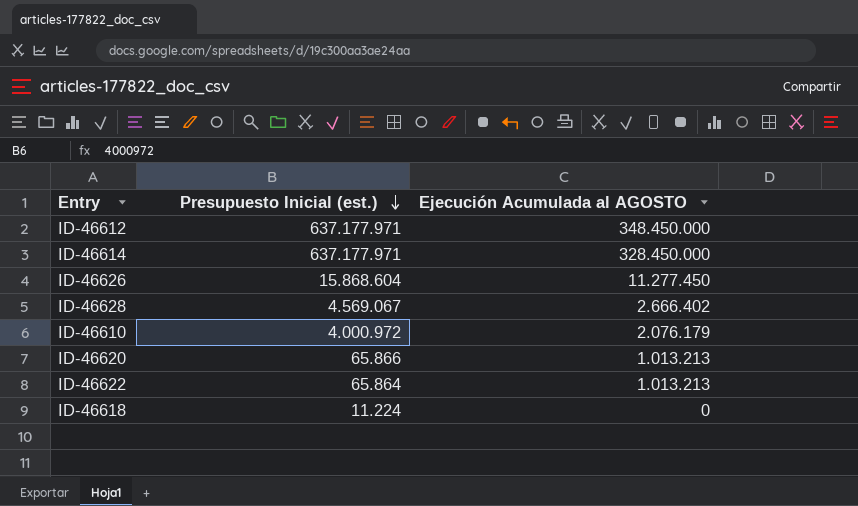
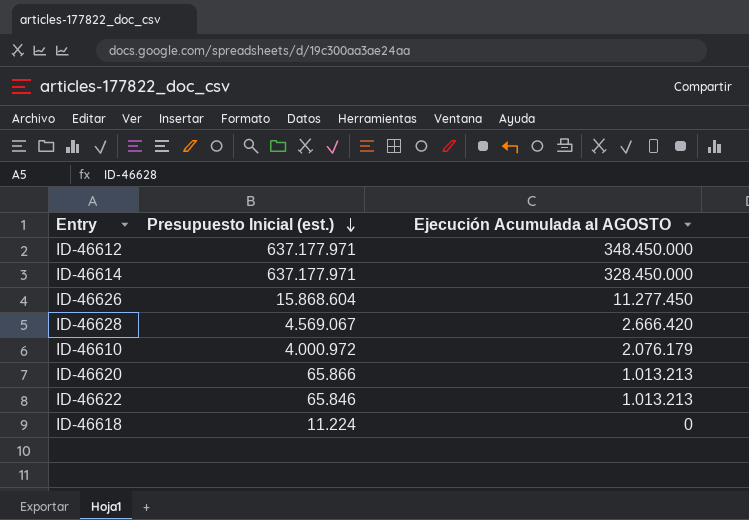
ID-46628 | Ejecución Acumulada al AGOSTO: 2.666.402 -> 2.666.420
ID-46622 | Presupuesto Inicial (est.): 65.864 -> 65.846

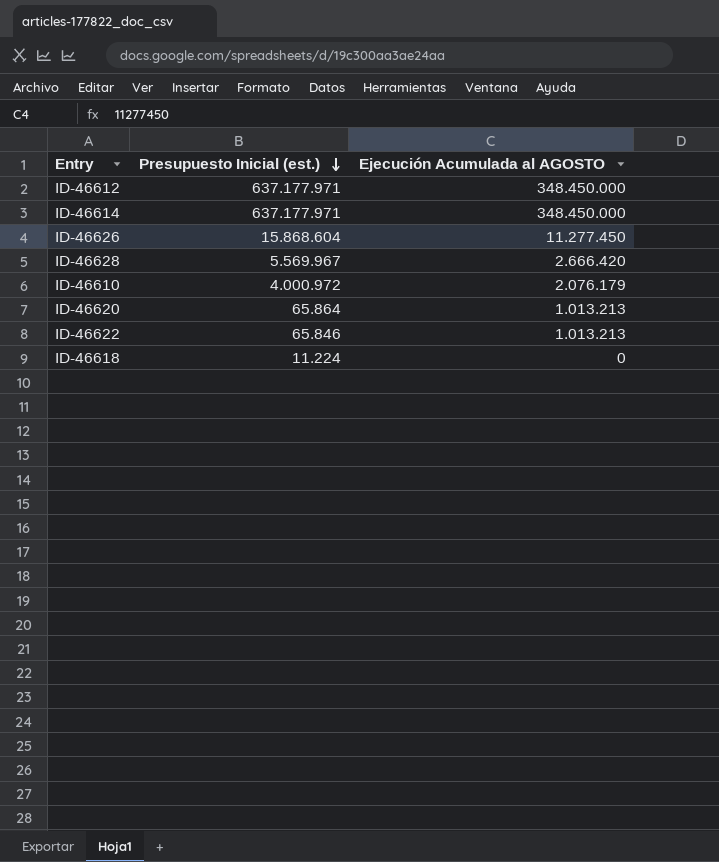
ID-46614 | Ejecución Acumulada al AGOSTO: 328.450.000 -> 348.450.000
ID-46628 | Presupuesto Inicial (est.): 4.569.067 -> 5.569.967
ID-46620 | Presupuesto Inicial (est.): 65.866 -> 65.864

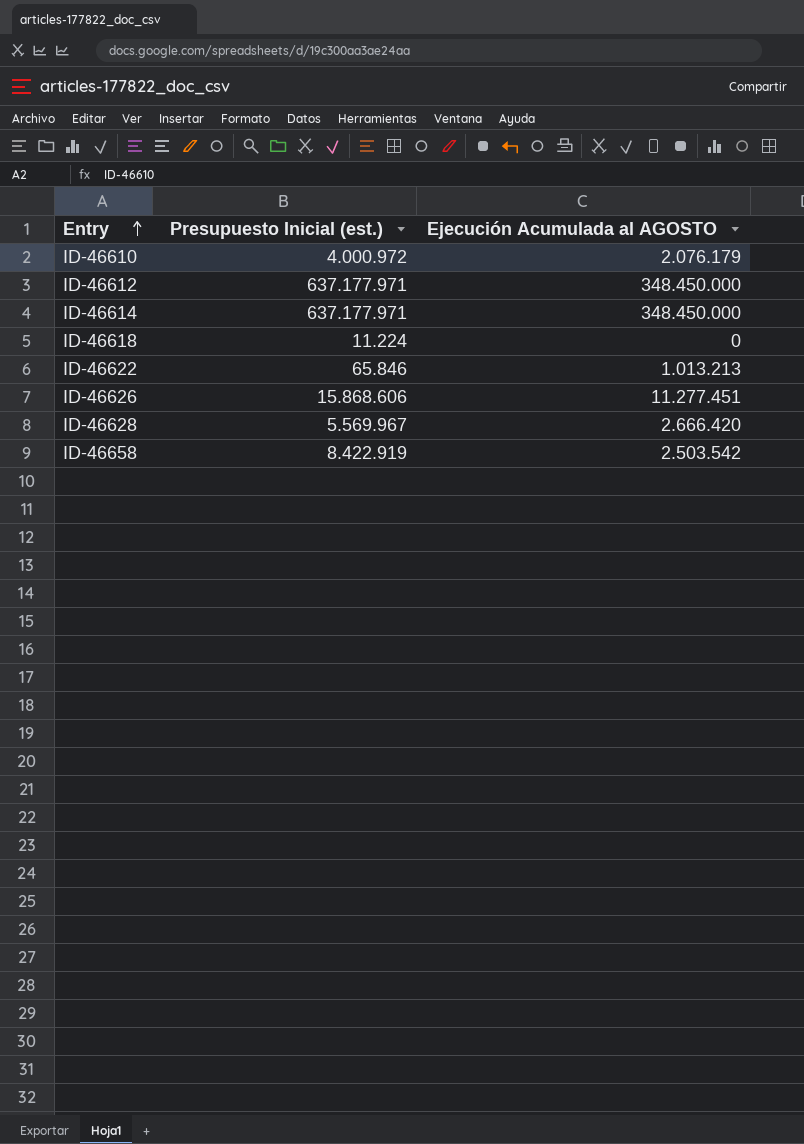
row order: Presupuesto Inicial (est.) descending -> Entry ascending
row ID-46620: 65.864 | 1.013.213 -> none
ID-46626 | Presupuesto Inicial (est.): 15.868.604 -> 15.868.606
ID-46626 | Ejecución Acumulada al AGOSTO: 11.277.450 -> 11.277.451
row ID-46658: none -> 8.422.919 | 2.503.542

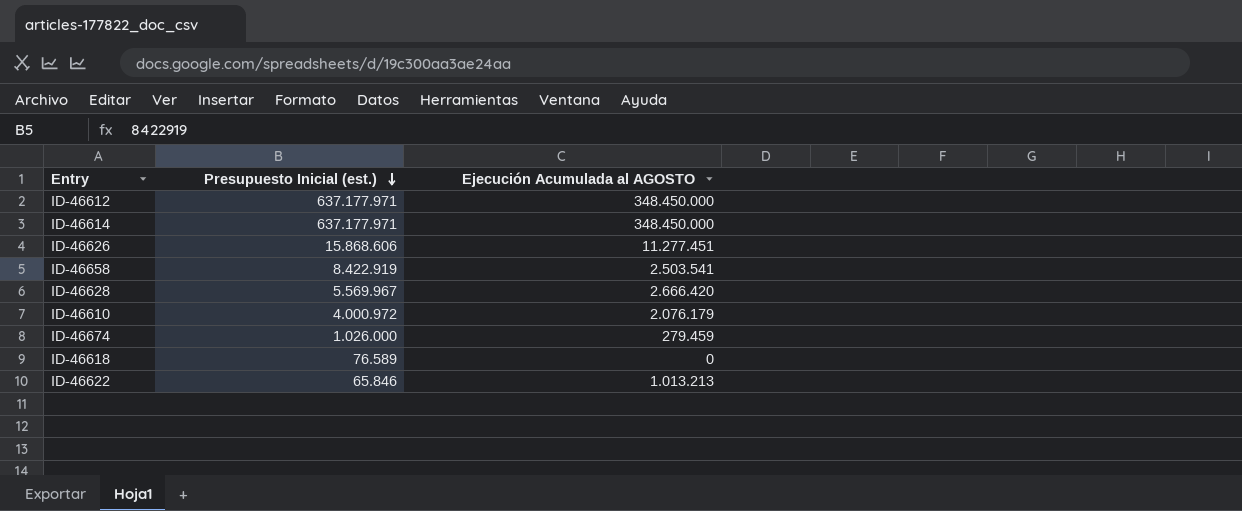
row order: Entry ascending -> Presupuesto Inicial (est.) descending
ID-46658 | Ejecución Acumulada al AGOSTO: 2.503.542 -> 2.503.541
row ID-46674: none -> 1.026.000 | 279.459
ID-46618 | Presupuesto Inicial (est.): 11.224 -> 76.589

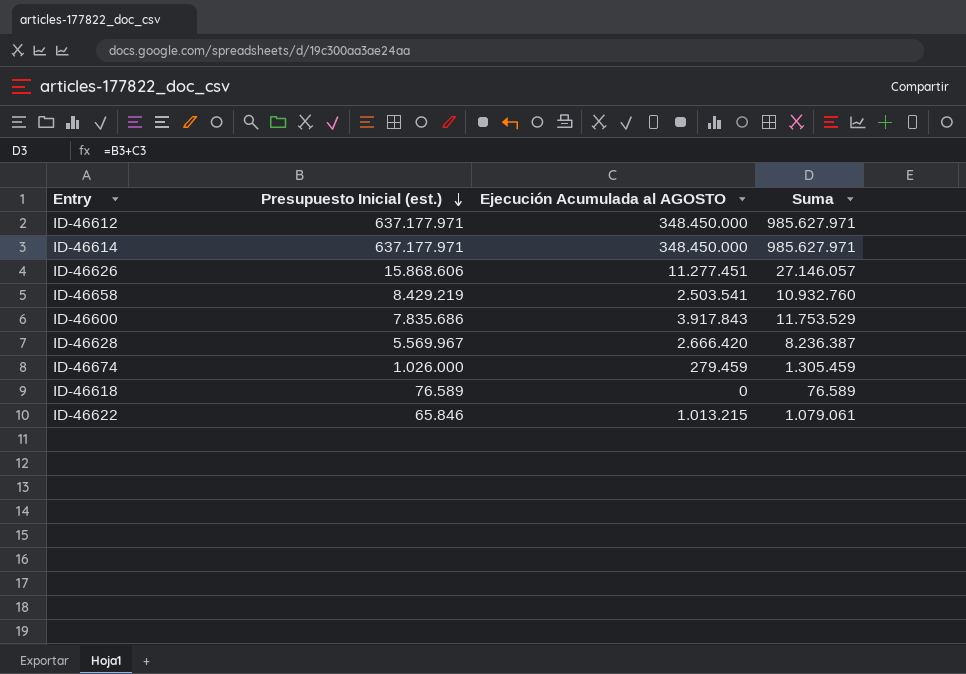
column Suma | formula: none -> [Presupuesto Inicial (est.)] + [Ejecución Acumulada al AGOSTO]
row ID-46610: 4.000.972 | 2.076.179 -> none
ID-46658 | Presupuesto Inicial (est.): 8.422.919 -> 8.429.219
row ID-46600: none -> 7.835.686 | 3.917.843 | 11.753.529
ID-46622 | Ejecución Acumulada al AGOSTO: 1.013.213 -> 1.013.215

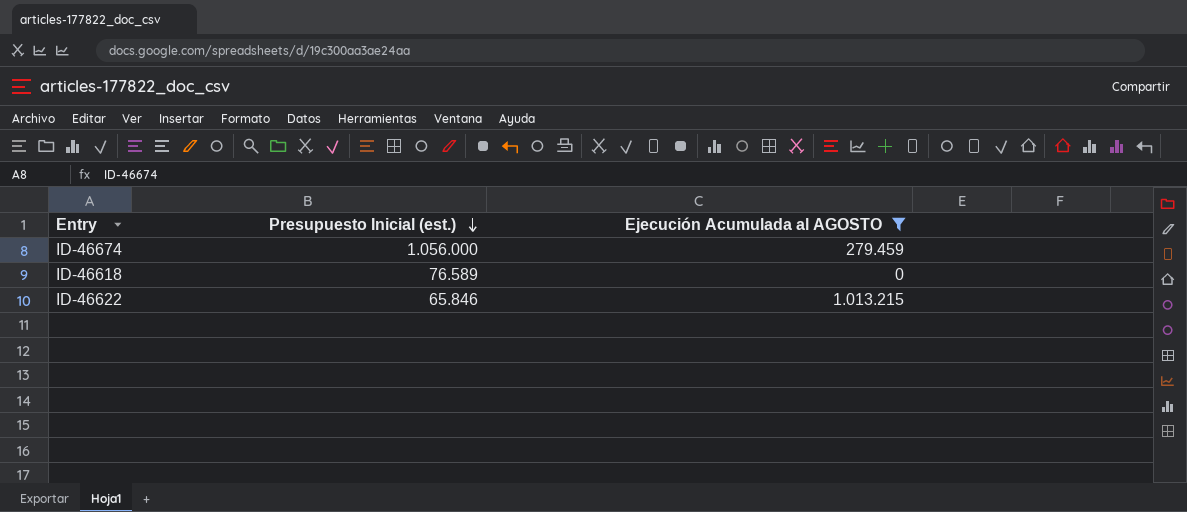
filter: none -> Ejecución Acumulada al AGOSTO <= 1.013.215
column Suma | formula: [Presupuesto Inicial (est.)] + [Ejecución Acumulada al AGOSTO] -> none
ID-46674 | Presupuesto Inicial (est.): 1.026.000 -> 1.056.000

